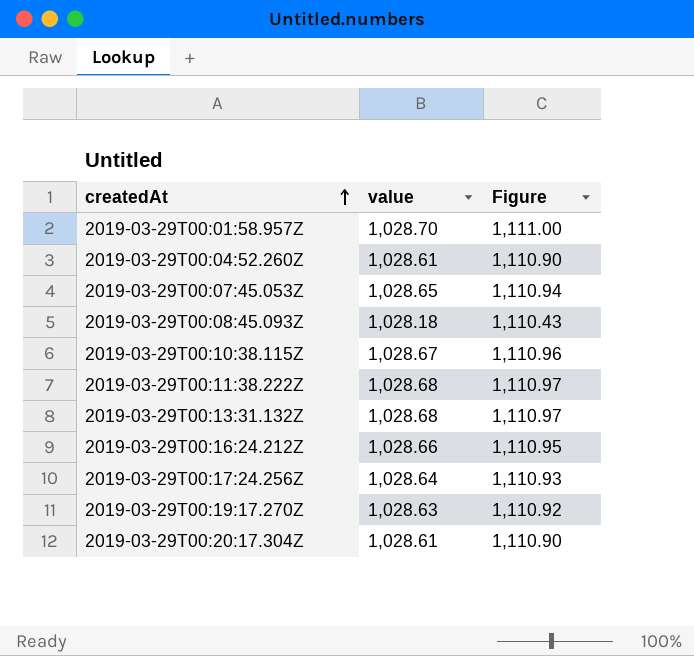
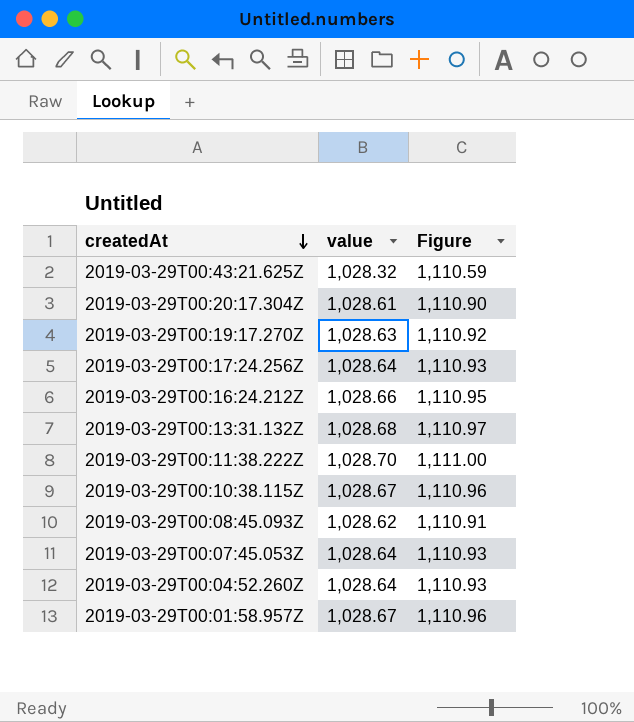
row order: createdAt ascending -> createdAt descending
row 2019-03-29T00:43:21.625Z: none -> 1,028.32 | 1,110.59
2019-03-29T00:11:38.222Z | value: 1,028.68 -> 1,028.70
2019-03-29T00:11:38.222Z | Figure: 1,110.97 -> 1,111.00
2019-03-29T00:08:45.093Z | value: 1,028.18 -> 1,028.62
2019-03-29T00:08:45.093Z | Figure: 1,110.43 -> 1,110.91
2019-03-29T00:07:45.053Z | value: 1,028.65 -> 1,028.64
2019-03-29T00:07:45.053Z | Figure: 1,110.94 -> 1,110.93
2019-03-29T00:04:52.260Z | value: 1,028.61 -> 1,028.64
2019-03-29T00:04:52.260Z | Figure: 1,110.90 -> 1,110.93
2019-03-29T00:01:58.957Z | value: 1,028.70 -> 1,028.67
2019-03-29T00:01:58.957Z | Figure: 1,111.00 -> 1,110.96

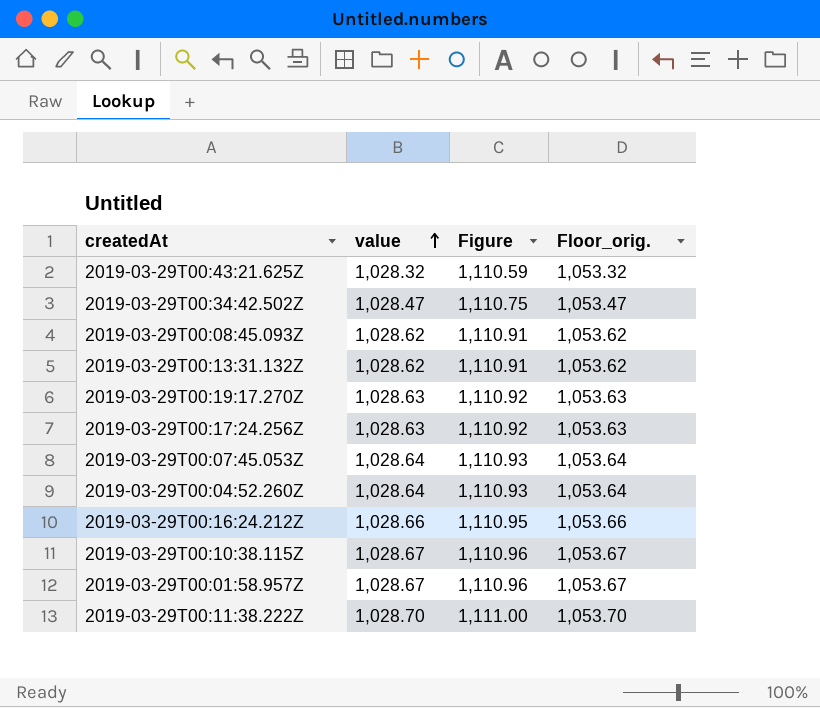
row order: createdAt descending -> value ascending
column Floor_orig. | formula: none -> [value] + 25
row 2019-03-29T00:20:17.304Z: 1,028.61 | 1,110.90 -> none
row 2019-03-29T00:34:42.502Z: none -> 1,028.47 | 1,110.75 | 1,053.47
2019-03-29T00:13:31.132Z | value: 1,028.68 -> 1,028.62
2019-03-29T00:13:31.132Z | Figure: 1,110.97 -> 1,110.91
2019-03-29T00:17:24.256Z | value: 1,028.64 -> 1,028.63
2019-03-29T00:17:24.256Z | Figure: 1,110.93 -> 1,110.92

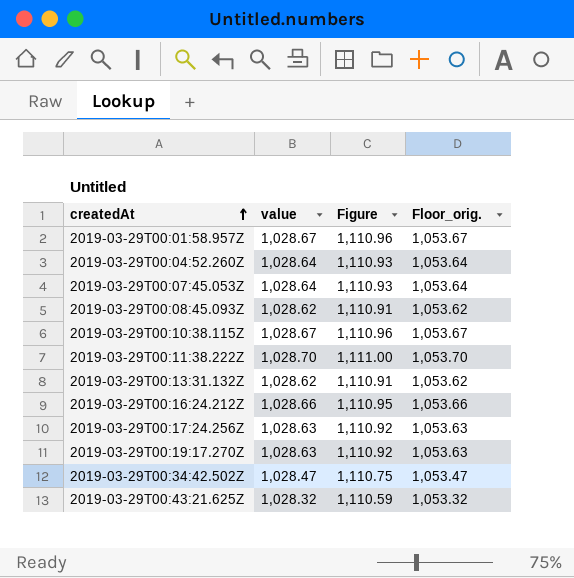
row order: value ascending -> createdAt ascending

